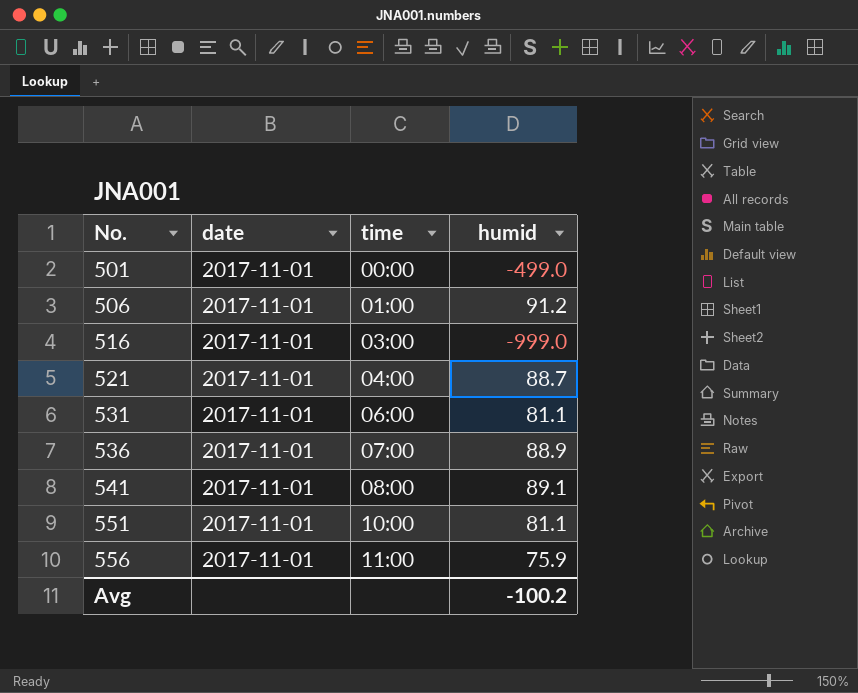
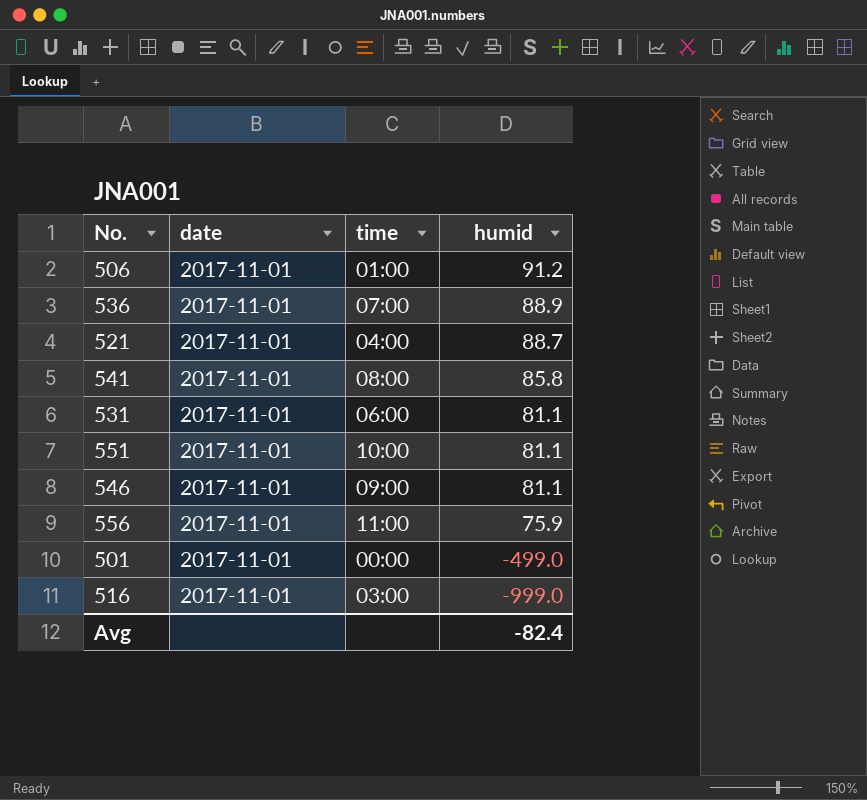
row order: No. ascending -> humid descending
541 | humid: 89.1 -> 85.8
row 546: none -> 2017-11-01 | 09:00 | 81.1
Avg | humid: -100.2 -> -82.4

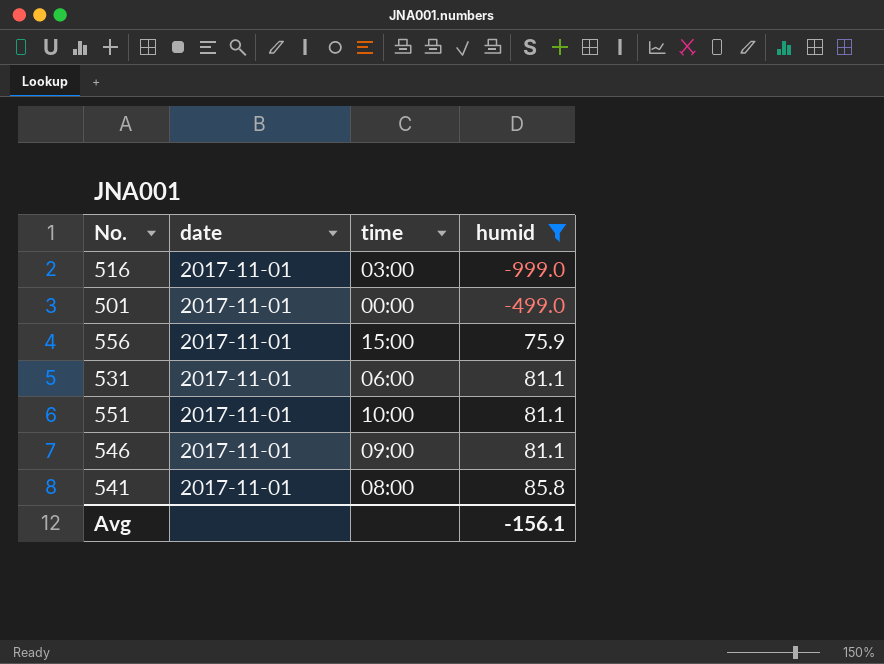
filter: none -> humid <= 85.8
row order: humid descending -> humid ascending
556 | time: 11:00 -> 15:00
Avg | humid: -82.4 -> -156.1

